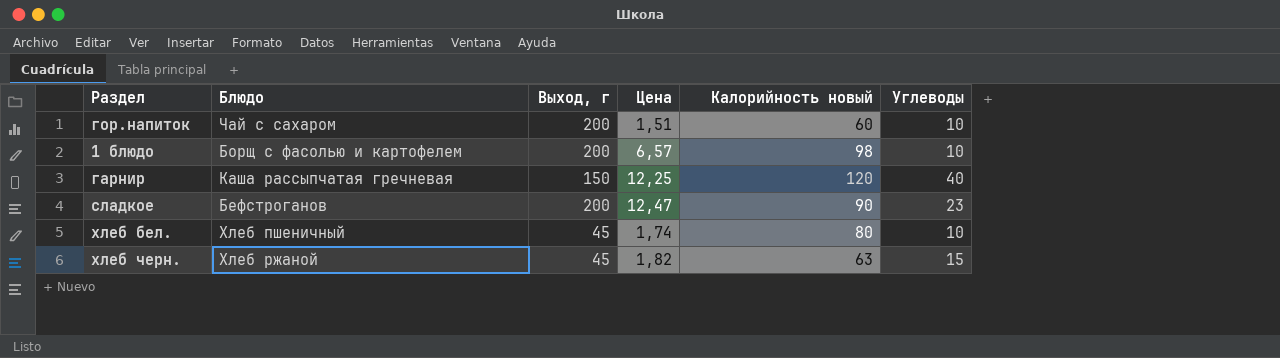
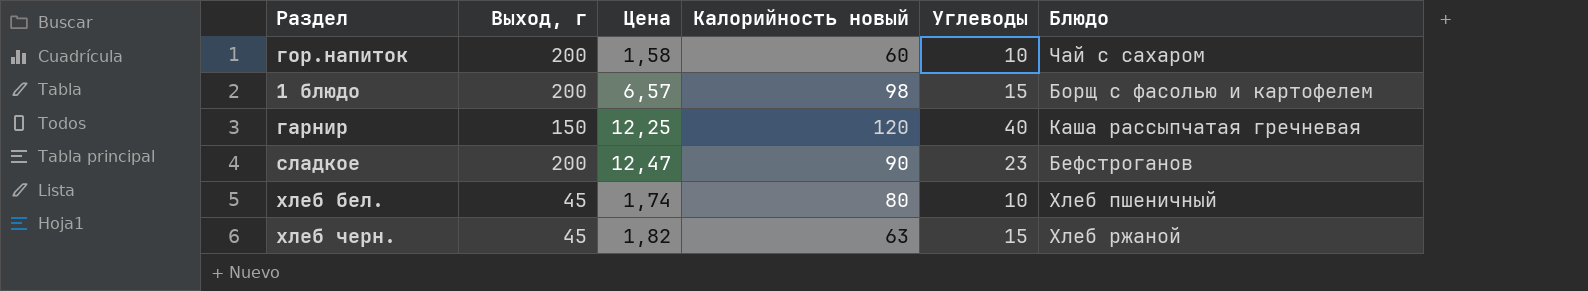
column Блюдо | position: 2 -> 6
гор.напиток | Цена: 1,51 -> 1,58
1 блюдо | Углеводы: 10 -> 15

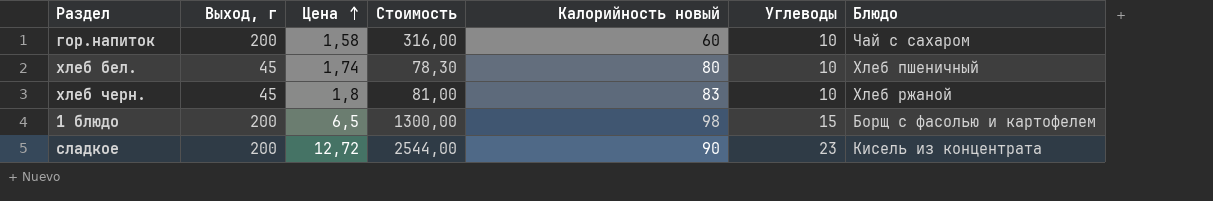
row order: none -> Цена ascending
column Стоимость | formula: none -> [Выход, г] * [Цена]
row гарнир: 150 | 12,25 | 120 | 40 | Каша рассыпчатая гречневая -> none
хлеб черн. | Цена: 1,82 -> 1,8
хлеб черн. | Калорийность новый: 63 -> 83
хлеб черн. | Углеводы: 15 -> 10
1 блюдо | Цена: 6,57 -> 6,5
сладкое | Цена: 12,47 -> 12,72
сладкое | Блюдо: Бефстроганов -> Кисель из концентрата

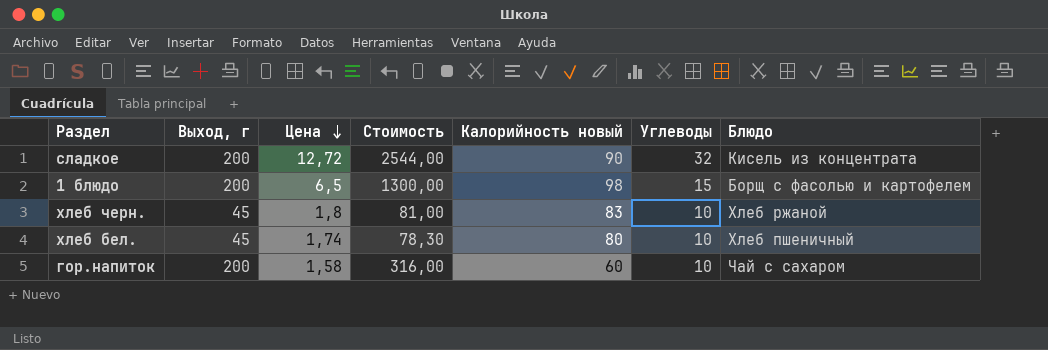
row order: Цена ascending -> Цена descending
сладкое | Углеводы: 23 -> 32

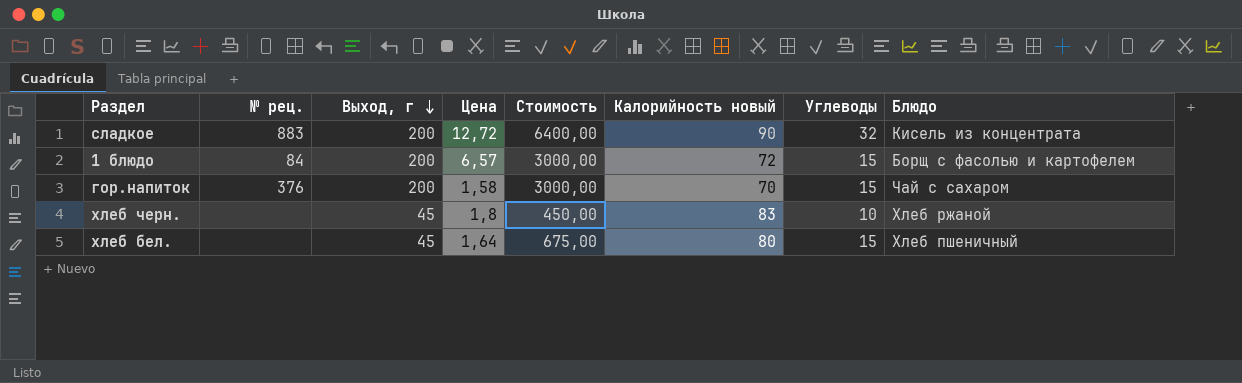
row order: Цена descending -> Выход, г descending
column № рец. | position: none -> 2
column Стоимость | formula: [Выход, г] * [Цена] -> [Выход, г] * [Углеводы]
1 блюдо | Цена: 6,5 -> 6,57
1 блюдо | Калорийность новый: 98 -> 72
гор.напиток | Калорийность новый: 60 -> 70
гор.напиток | Углеводы: 10 -> 15
хлеб бел. | Цена: 1,74 -> 1,64
хлеб бел. | Углеводы: 10 -> 15

